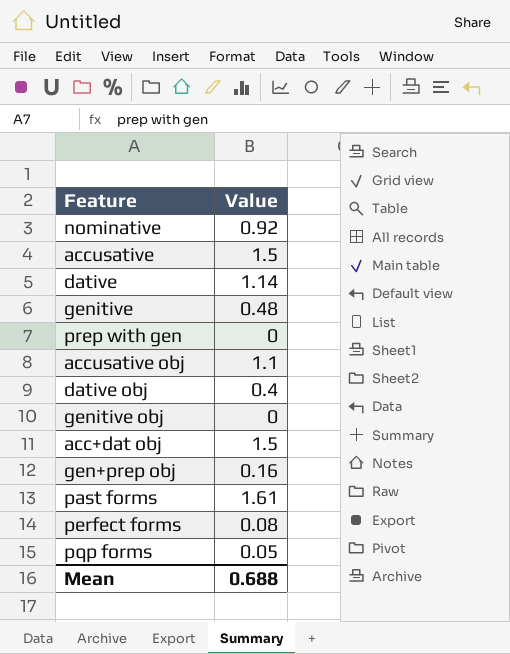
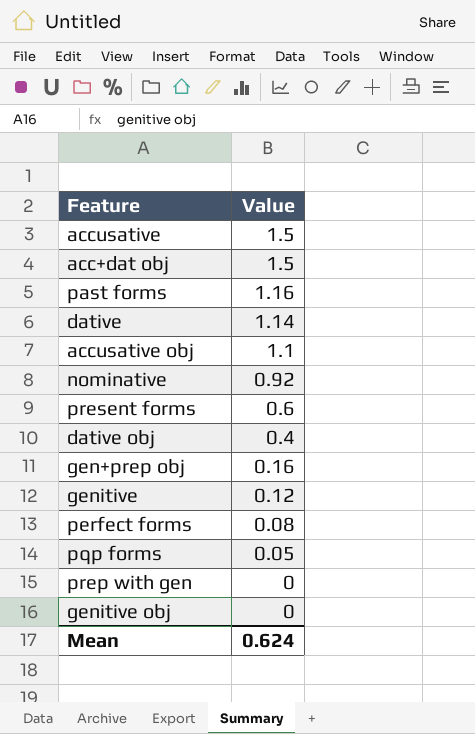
row order: none -> Value descending
past forms | Value: 1.61 -> 1.16
row present forms: none -> 0.6
genitive | Value: 0.48 -> 0.12
Mean | Value: 0.688 -> 0.624

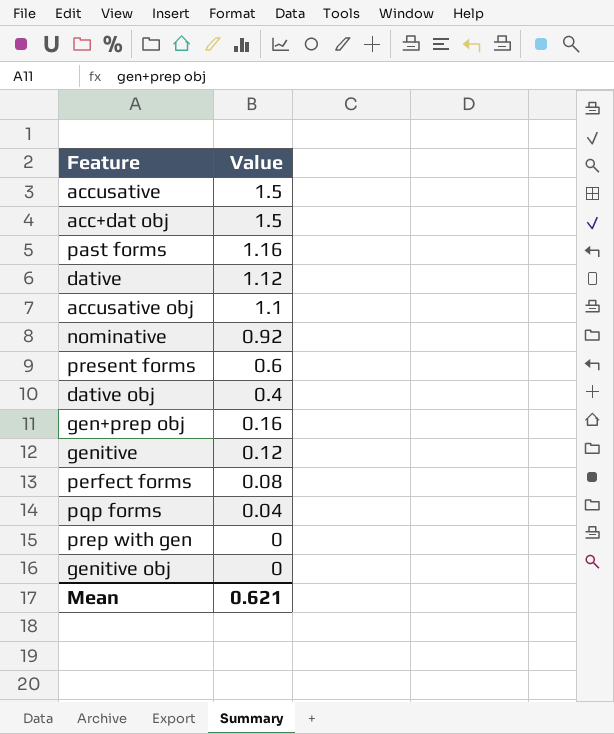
dative | Value: 1.14 -> 1.12
pqp forms | Value: 0.05 -> 0.04
Mean | Value: 0.624 -> 0.621

